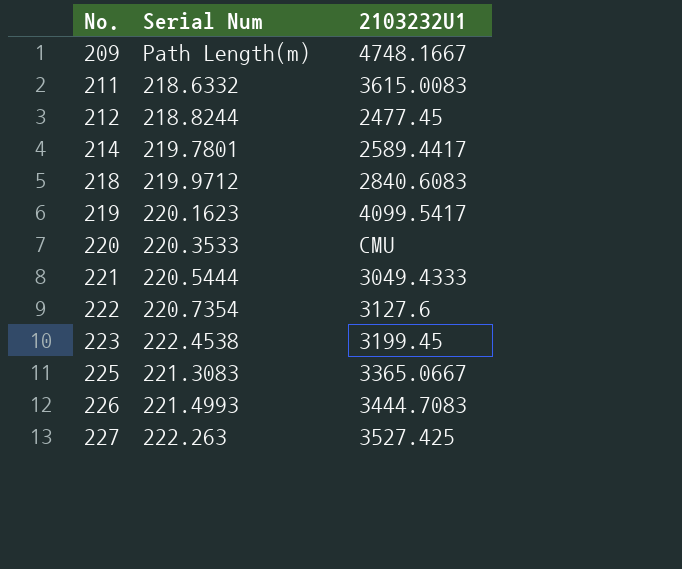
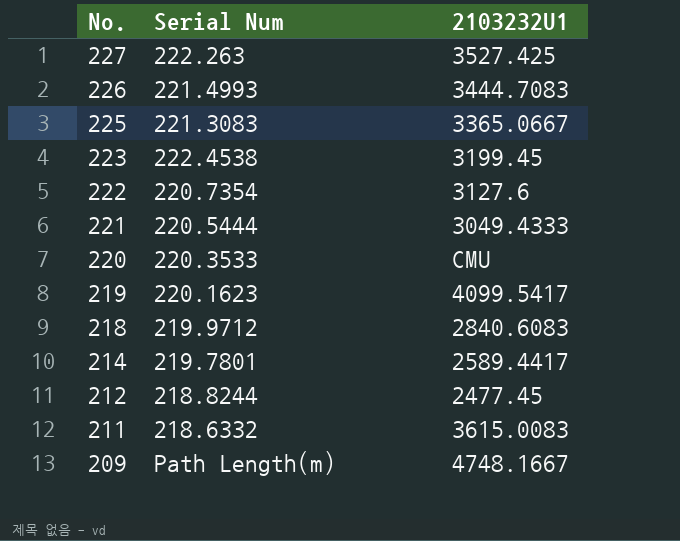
row order: No. ascending -> No. descending

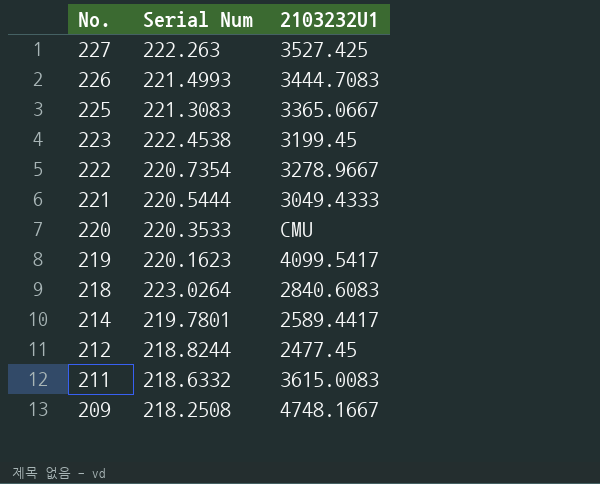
222 | 2103232U1: 3127.6 -> 3278.9667
218 | Serial Num: 219.9712 -> 223.0264
209 | Serial Num: Path Length(m) -> 218.2508

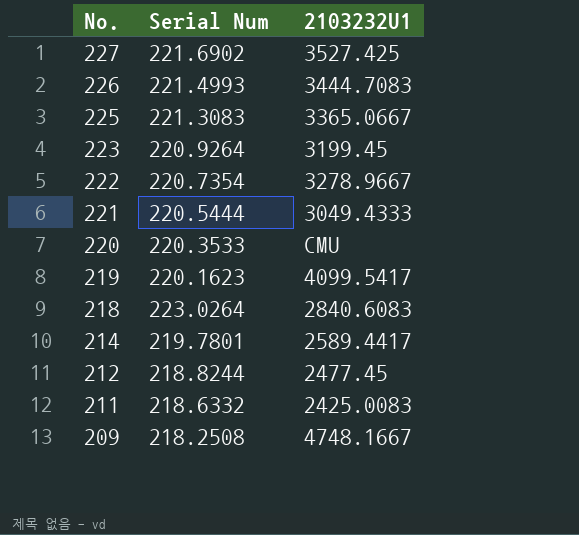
227 | Serial Num: 222.263 -> 221.6902
223 | Serial Num: 222.4538 -> 220.9264
211 | 2103232U1: 3615.0083 -> 2425.0083

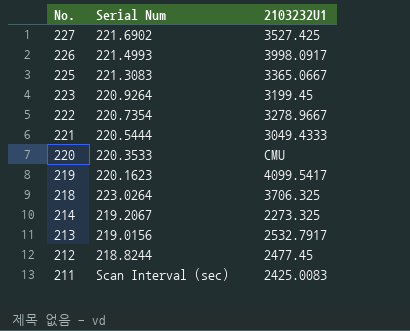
row 209: 218.2508 | 4748.1667 -> none
226 | 2103232U1: 3444.7083 -> 3998.0917
218 | 2103232U1: 2840.6083 -> 3706.325
214 | Serial Num: 219.7801 -> 219.2067
214 | 2103232U1: 2589.4417 -> 2273.325
row 213: none -> 219.0156 | 2532.7917
211 | Serial Num: 218.6332 -> Scan Interval (sec)

